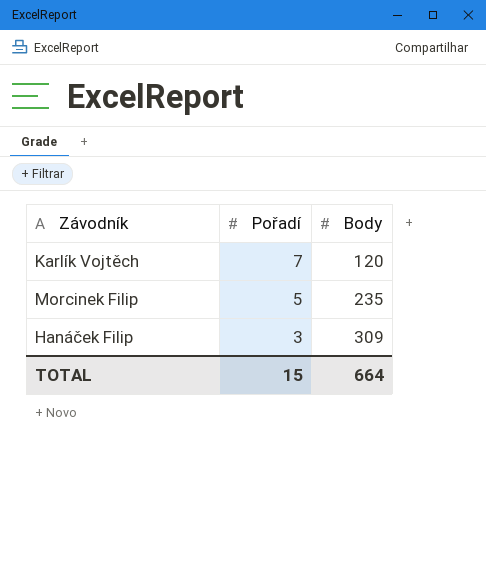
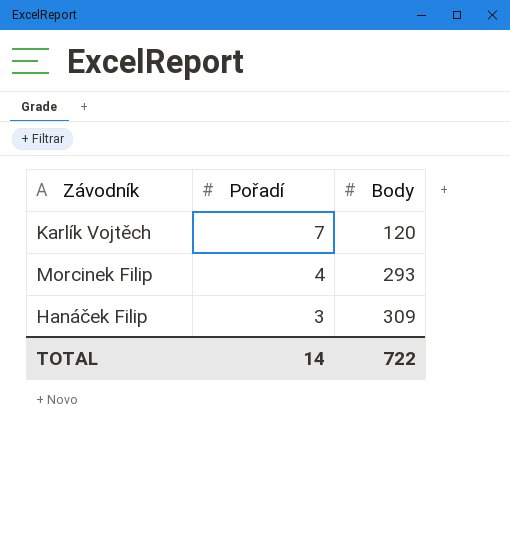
Morcinek Filip | Pořadí: 5 -> 4
Morcinek Filip | Body: 235 -> 293
TOTAL | Pořadí: 15 -> 14
TOTAL | Body: 664 -> 722

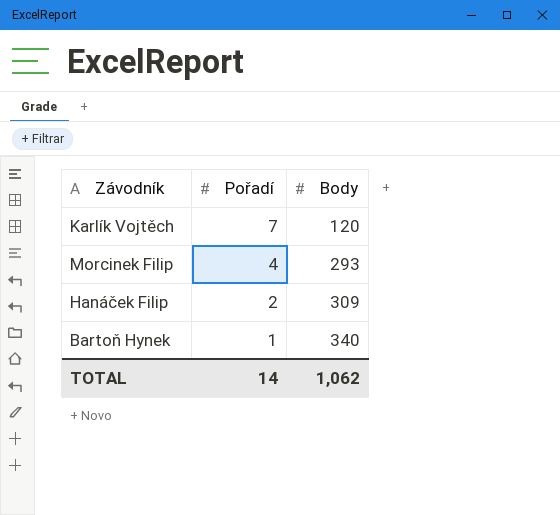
Hanáček Filip | Pořadí: 3 -> 2
row Bartoň Hynek: none -> 1 | 340
TOTAL | Body: 722 -> 1,062

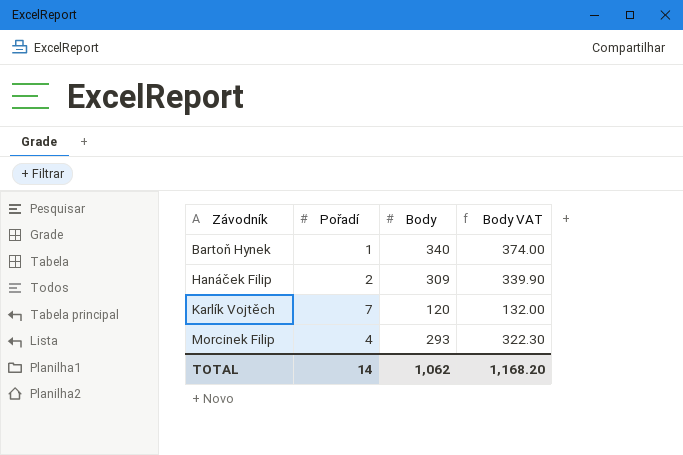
row order: Pořadí descending -> Závodník ascending
column Body VAT | formula: none -> [Body] * 1.1

